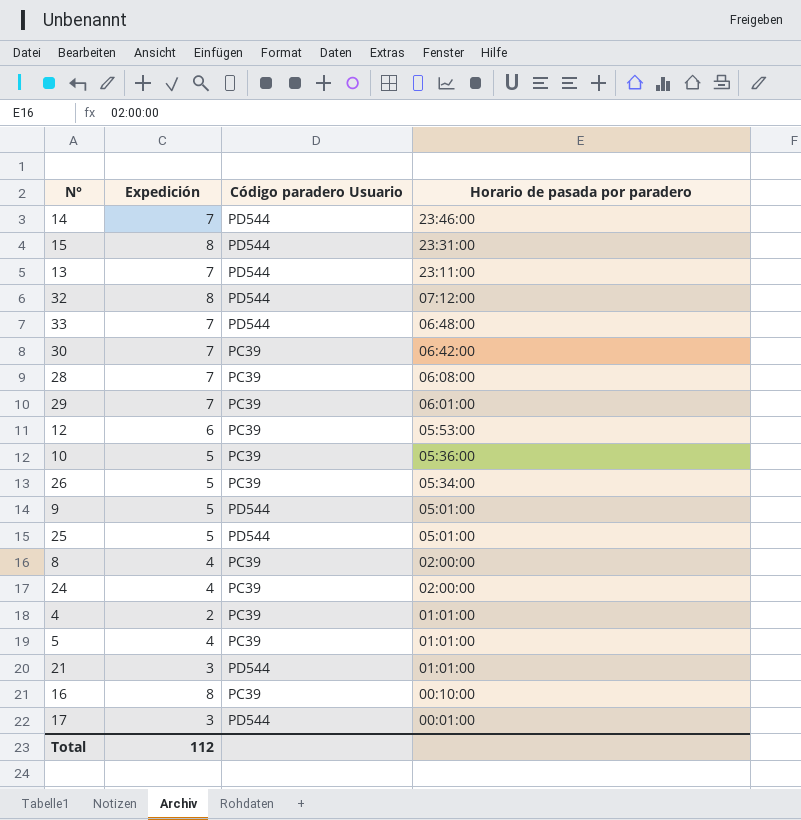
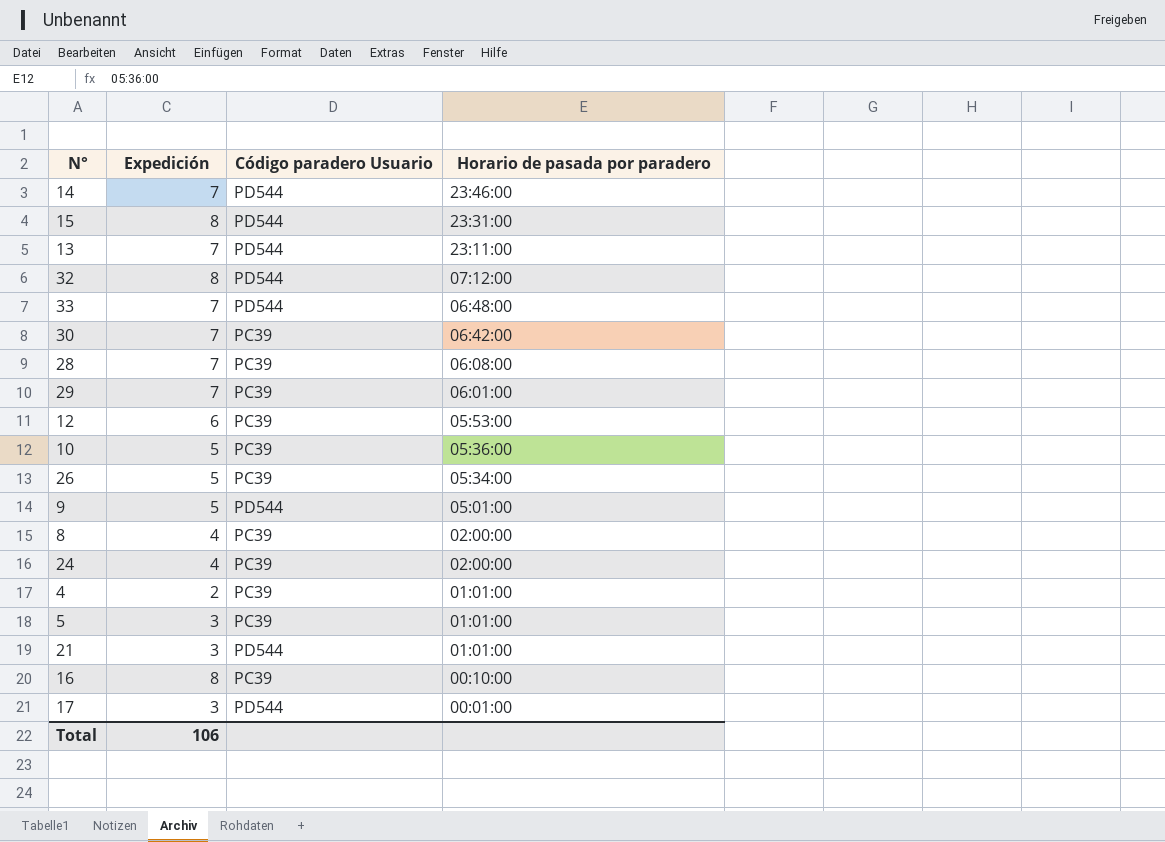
row 25: 5 | PD544 | 05:01:00 -> none
5 | Expedición: 4 -> 3
Total | Expedición: 112 -> 106

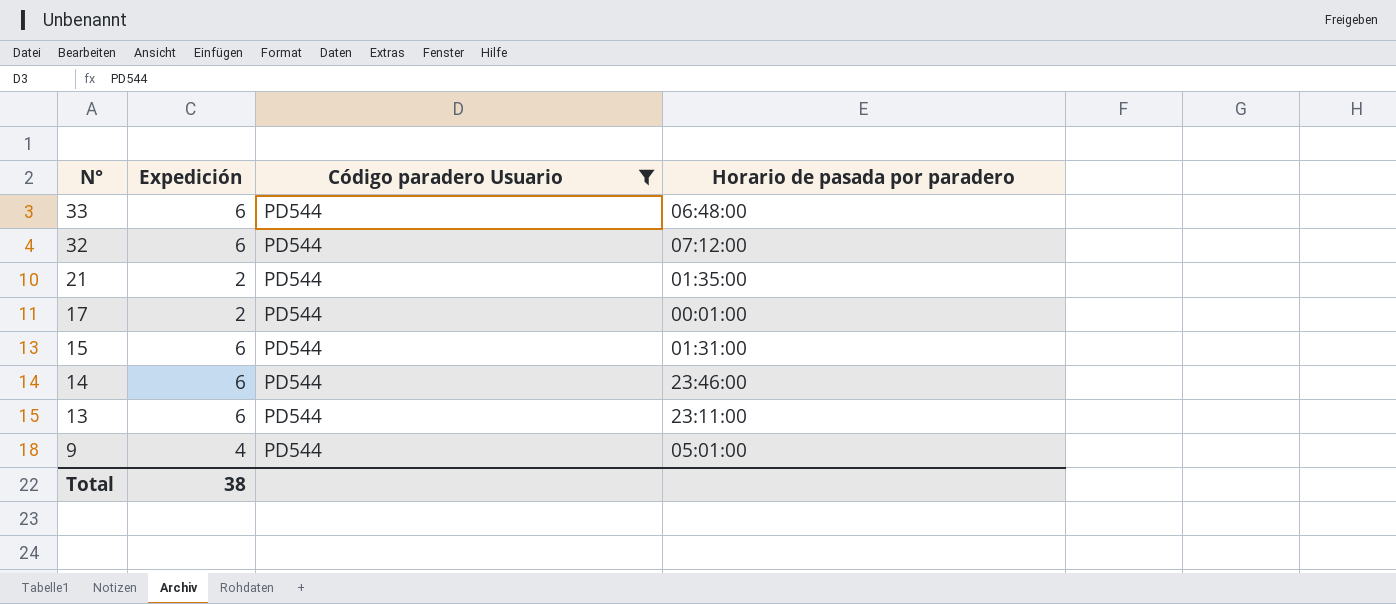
filter: none -> Código paradero Usuario = PD544
row order: Horario de pasada por paradero descending -> N° descending
33 | Expedición: 7 -> 6
32 | Expedición: 8 -> 6
21 | Expedición: 3 -> 2
21 | Horario de pasada por paradero: 01:01:00 -> 01:35:00
17 | Expedición: 3 -> 2
15 | Expedición: 8 -> 6
15 | Horario de pasada por paradero: 23:31:00 -> 01:31:00
14 | Expedición: 7 -> 6
13 | Expedición: 7 -> 6
9 | Expedición: 5 -> 4
Total | Expedición: 106 -> 38

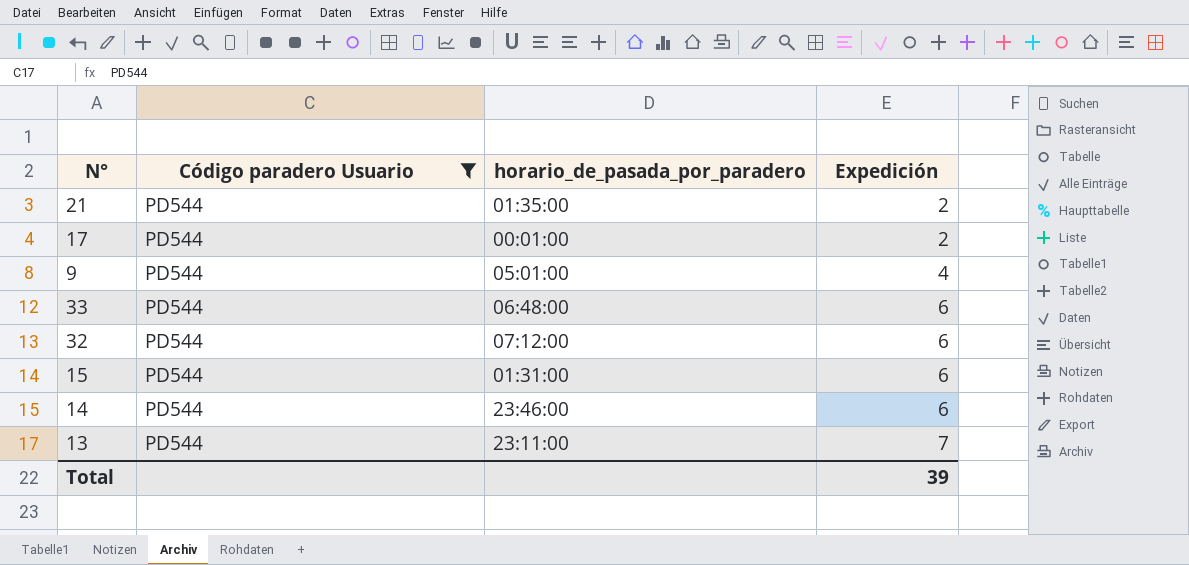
row order: N° descending -> Expedición ascending
column name: Horario de pasada por paradero -> horario_de_pasada_por_paradero
column Expedición | position: 2 -> 4
13 | Expedición: 6 -> 7
Total | Expedición: 38 -> 39

